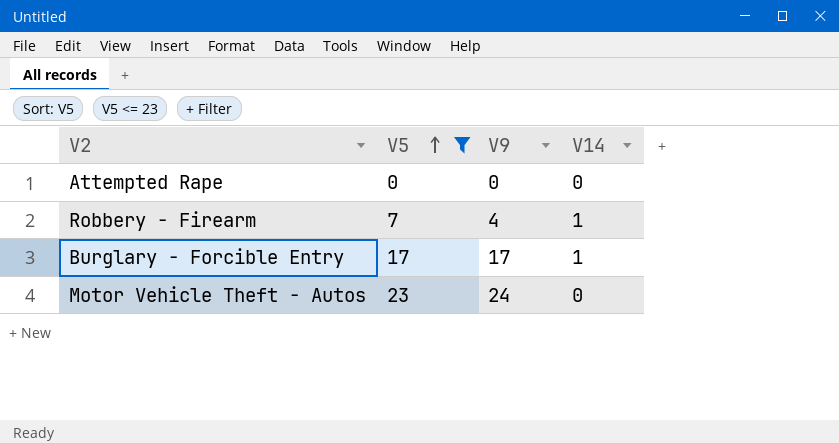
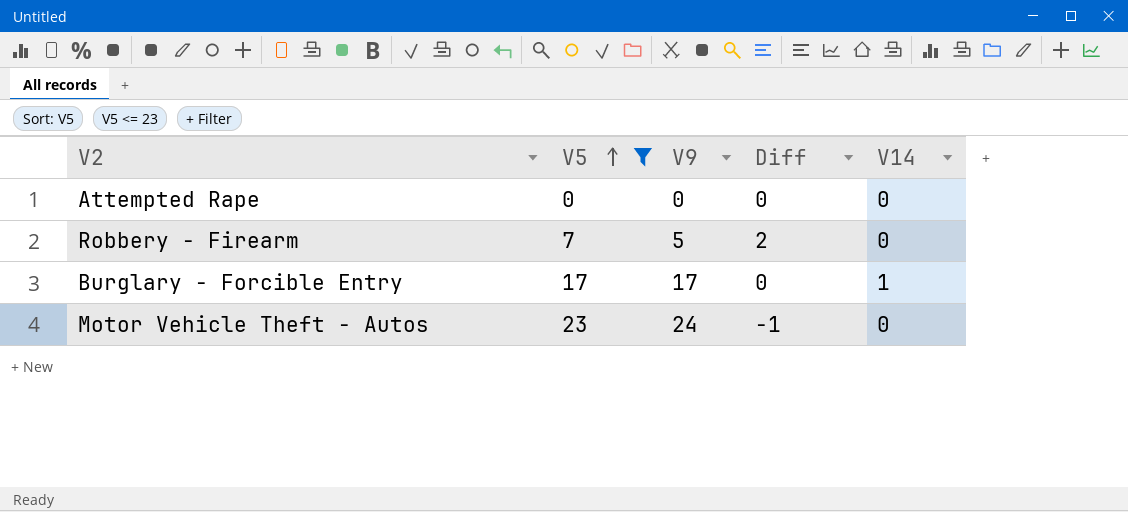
column Diff | formula: none -> [V5] - [V9]
Robbery - Firearm | V9: 4 -> 5
Robbery - Firearm | V14: 1 -> 0

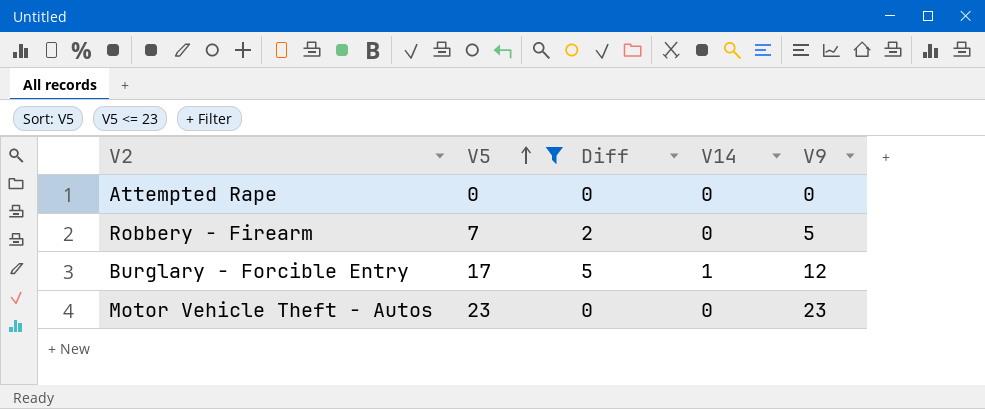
column V9 | position: 3 -> 5
Burglary - Forcible Entry | Diff: 0 -> 5
Burglary - Forcible Entry | V9: 17 -> 12
Motor Vehicle Theft - Autos | Diff: -1 -> 0
Motor Vehicle Theft - Autos | V9: 24 -> 23

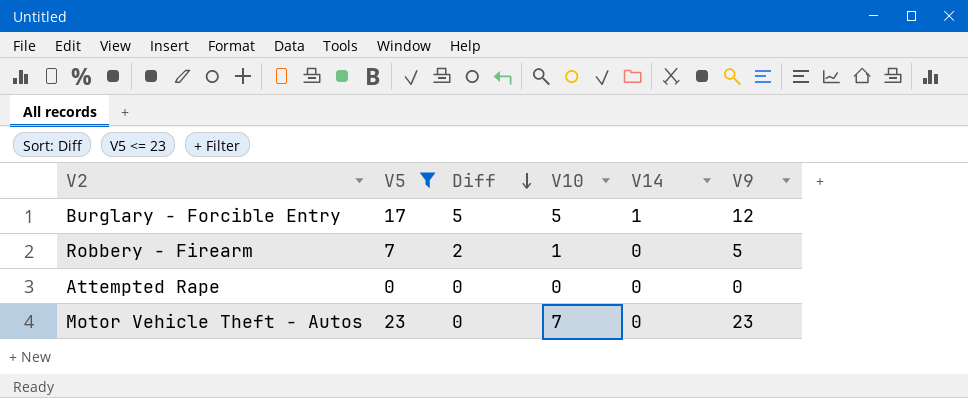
row order: V5 ascending -> Diff descending
column V10 | position: none -> 4

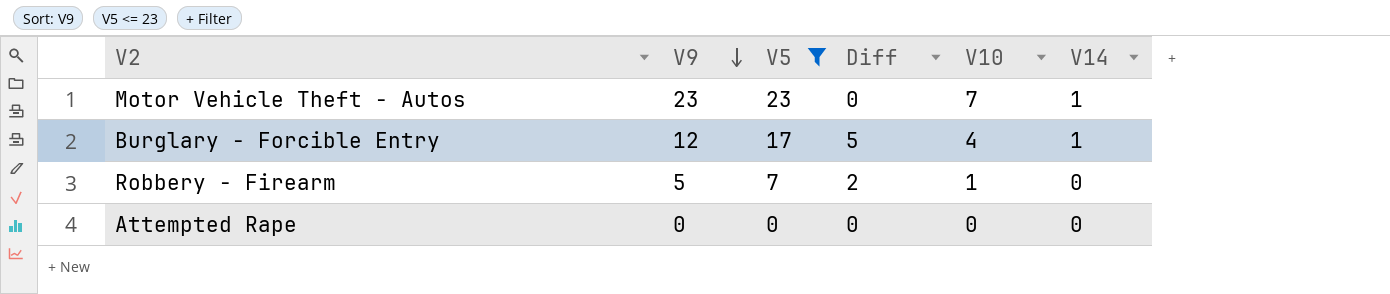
row order: Diff descending -> V9 descending
column V9 | position: 6 -> 2
Motor Vehicle Theft - Autos | V14: 0 -> 1
Burglary - Forcible Entry | V10: 5 -> 4

